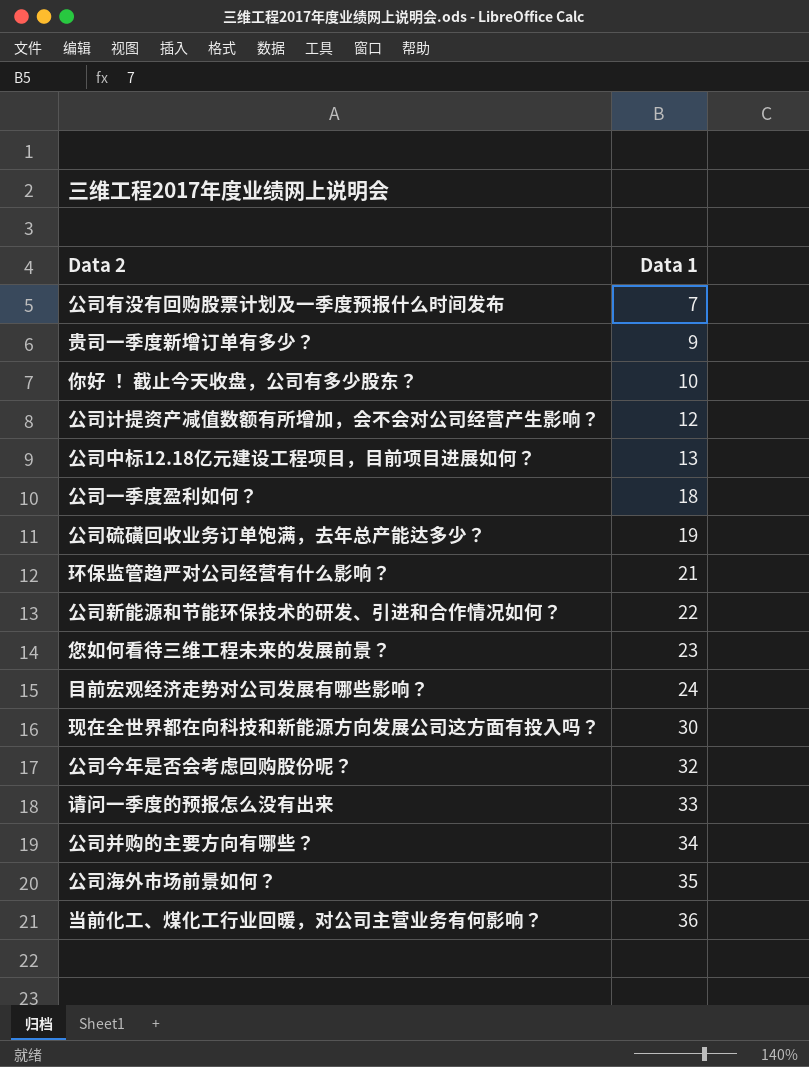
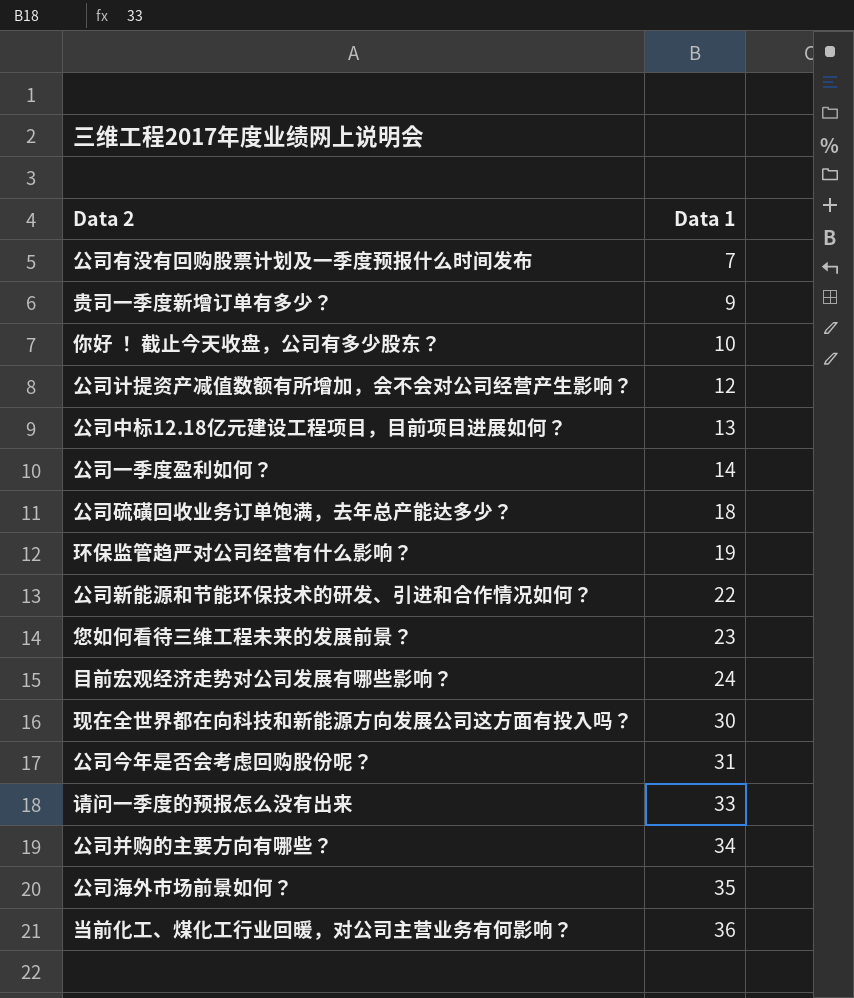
公司一季度盈利如何？ | Data 1: 18 -> 14
公司硫磺回收业务订单饱满，去年总产能达多少？ | Data 1: 19 -> 18
环保监管趋严对公司经营有什么影响？ | Data 1: 21 -> 19
公司今年是否会考虑回购股份呢？ | Data 1: 32 -> 31

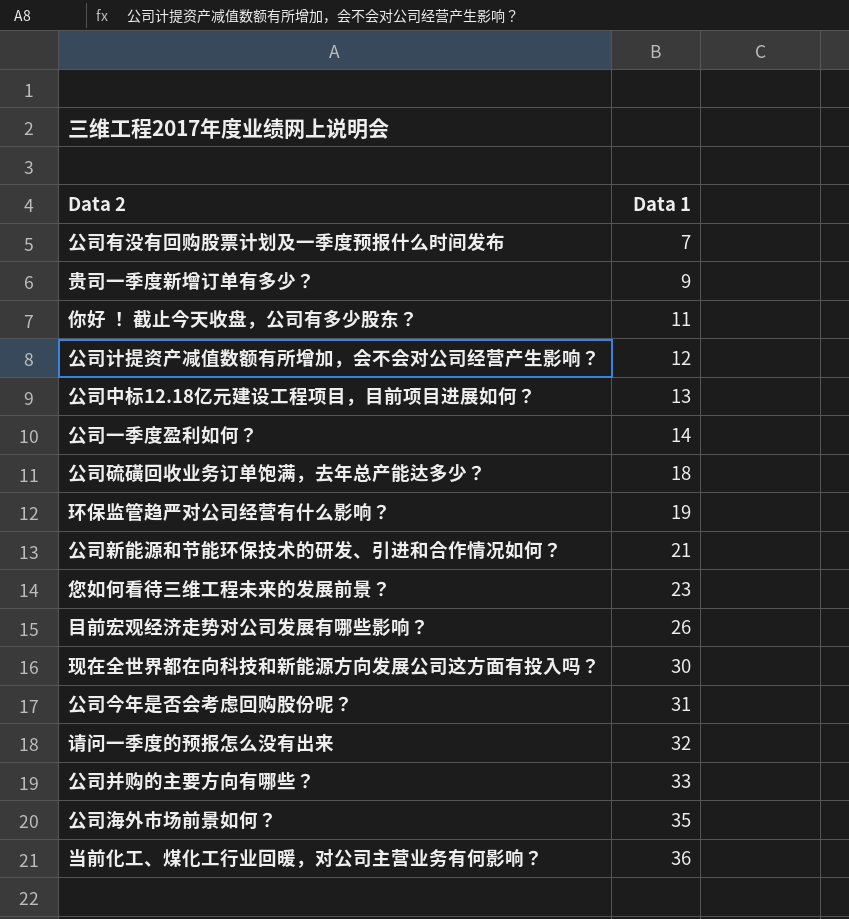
你好 ！ 截止今天收盘，公司有多少股东？ | Data 1: 10 -> 11
公司新能源和节能环保技术的研发、引进和合作情况如何？ | Data 1: 22 -> 21
目前宏观经济走势对公司发展有哪些影响？ | Data 1: 24 -> 26
请问一季度的预报怎么没有出来 | Data 1: 33 -> 32
公司并购的主要方向有哪些？ | Data 1: 34 -> 33

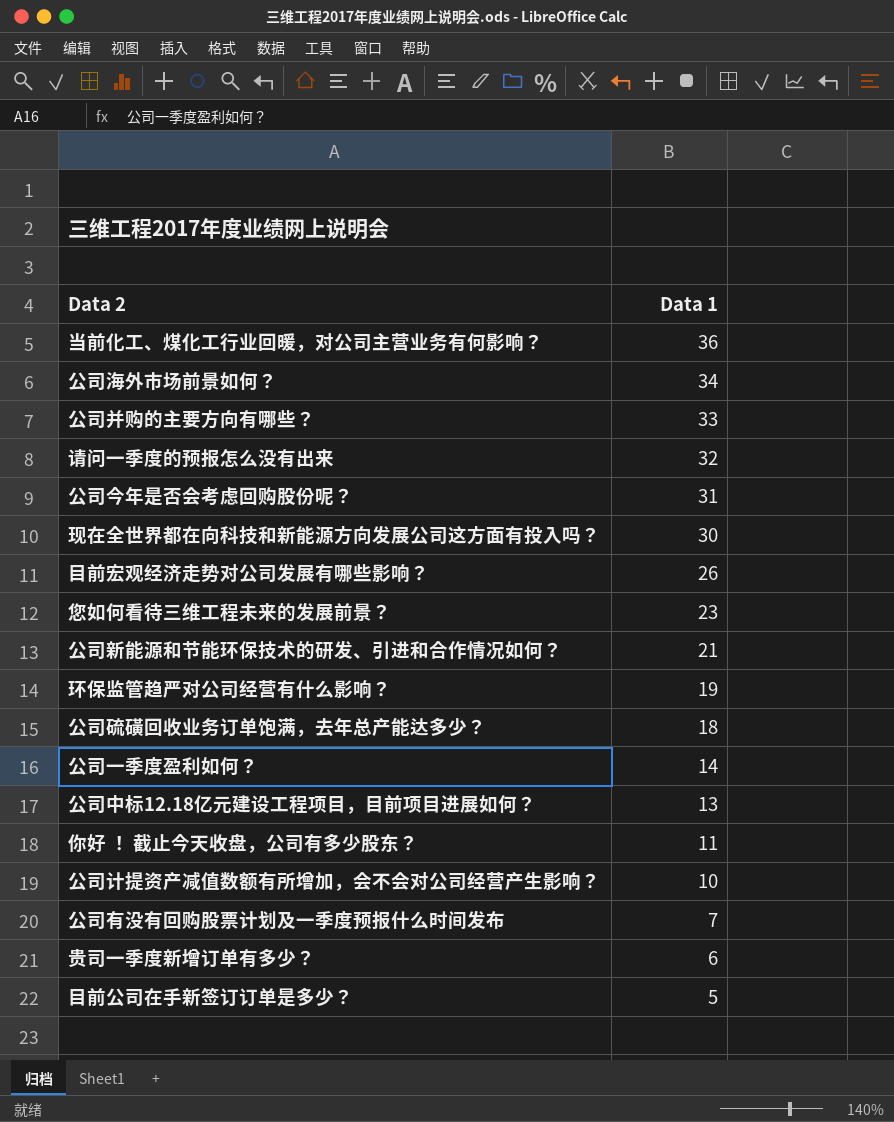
row order: Data 1 ascending -> Data 1 descending
公司海外市场前景如何？ | Data 1: 35 -> 34
公司计提资产减值数额有所增加，会不会对公司经营产生影响？ | Data 1: 12 -> 10
贵司一季度新增订单有多少？ | Data 1: 9 -> 6
row 目前公司在手新签订订单是多少？: none -> 5

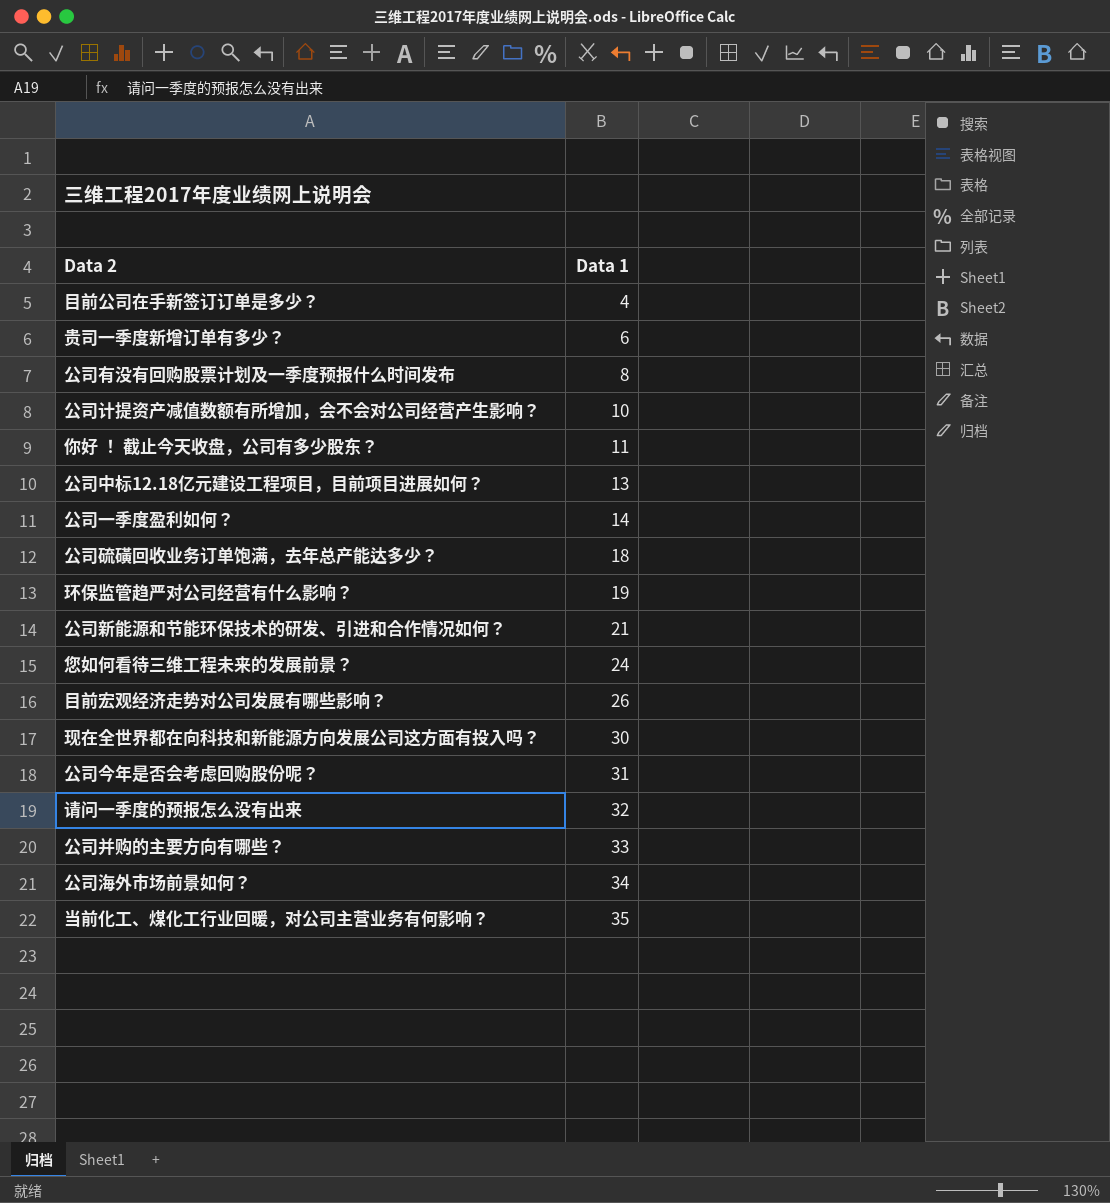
row order: Data 1 descending -> Data 1 ascending
目前公司在手新签订订单是多少？ | Data 1: 5 -> 4
公司有没有回购股票计划及一季度预报什么时间发布 | Data 1: 7 -> 8
您如何看待三维工程未来的发展前景？ | Data 1: 23 -> 24
当前化工、煤化工行业回暖，对公司主营业务有何影响？ | Data 1: 36 -> 35

